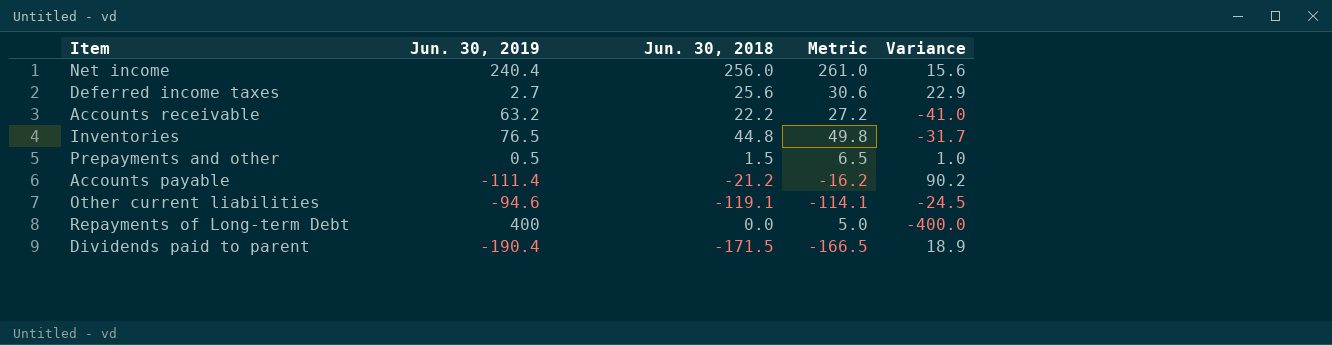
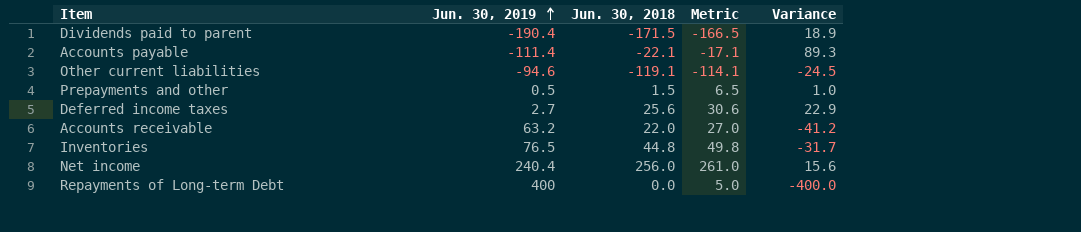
row order: none -> Jun. 30, 2019 ascending
Accounts payable | Jun. 30, 2018: -21.2 -> -22.1
Accounts payable | Metric: -16.2 -> -17.1
Accounts payable | Variance: 90.2 -> 89.3
Accounts receivable | Jun. 30, 2018: 22.2 -> 22.0
Accounts receivable | Metric: 27.2 -> 27.0
Accounts receivable | Variance: -41.0 -> -41.2

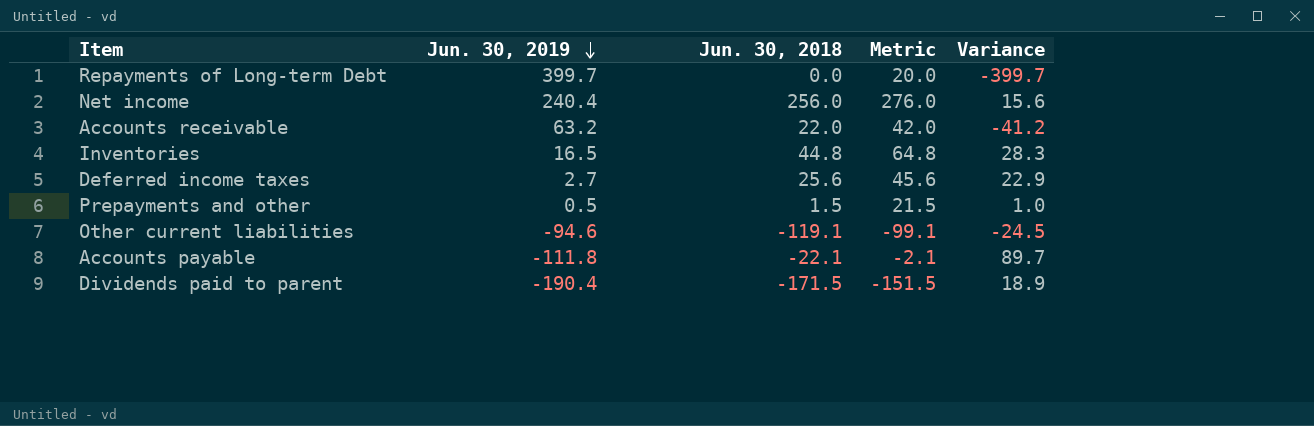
row order: Jun. 30, 2019 ascending -> Jun. 30, 2019 descending
column Metric | formula: [Jun. 30, 2018] + 5 -> [Jun. 30, 2018] + 20
Repayments of Long-term Debt | Jun. 30, 2019: 400 -> 399.7
Repayments of Long-term Debt | Variance: -400.0 -> -399.7
Inventories | Jun. 30, 2019: 76.5 -> 16.5
Inventories | Variance: -31.7 -> 28.3
Accounts payable | Jun. 30, 2019: -111.4 -> -111.8
Accounts payable | Variance: 89.3 -> 89.7

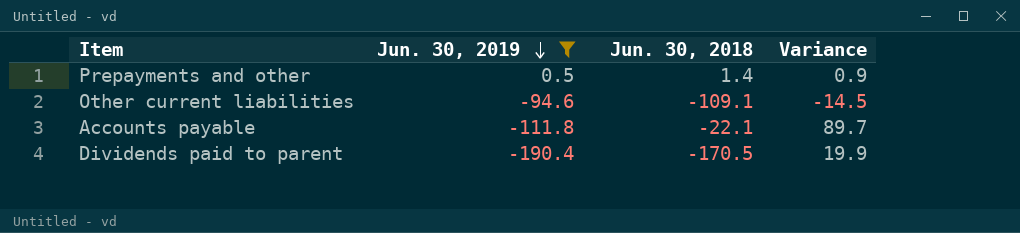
filter: none -> Jun. 30, 2019 <= 0.5
column Metric | formula: [Jun. 30, 2018] + 20 -> none
Prepayments and other | Jun. 30, 2018: 1.5 -> 1.4
Prepayments and other | Variance: 1.0 -> 0.9
Other current liabilities | Jun. 30, 2018: -119.1 -> -109.1
Other current liabilities | Variance: -24.5 -> -14.5
Dividends paid to parent | Jun. 30, 2018: -171.5 -> -170.5
Dividends paid to parent | Variance: 18.9 -> 19.9

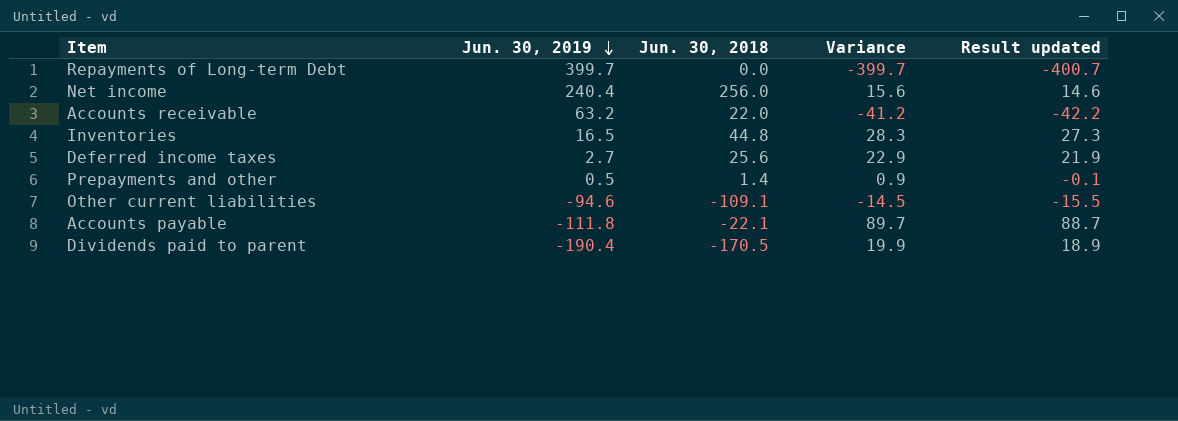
filter: Jun. 30, 2019 <= 0.5 -> none
column Result updated | formula: none -> [Variance] - 1

